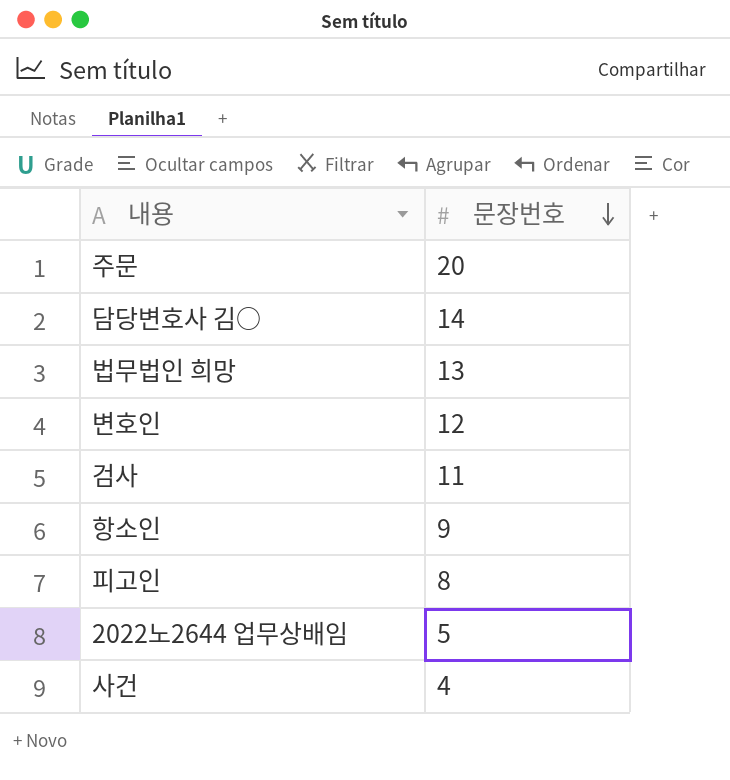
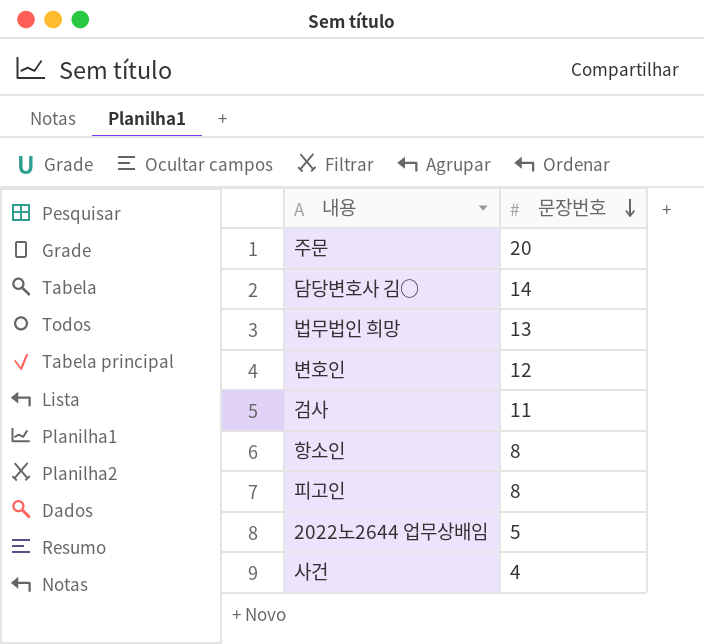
항소인 | 문장번호: 9 -> 8

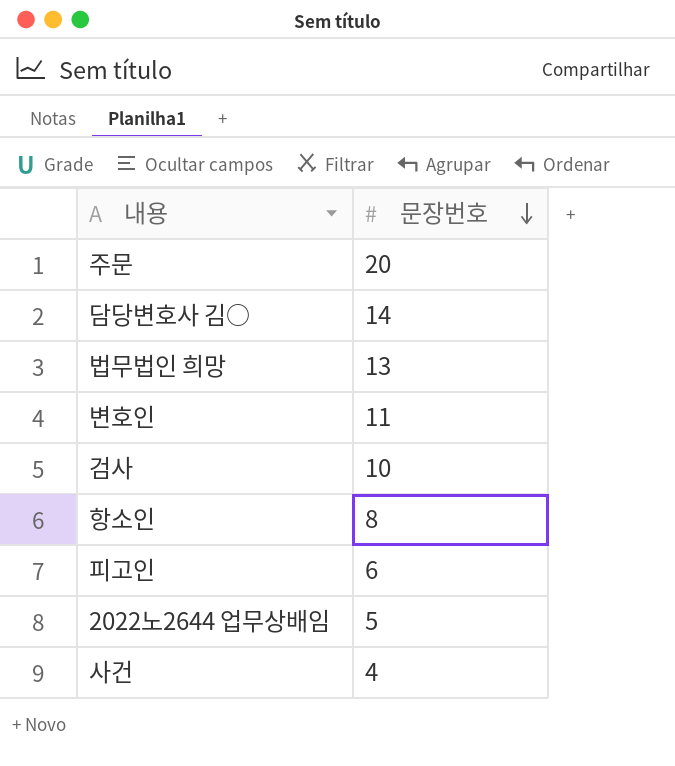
변호인 | 문장번호: 12 -> 11
검사 | 문장번호: 11 -> 10
피고인 | 문장번호: 8 -> 6

